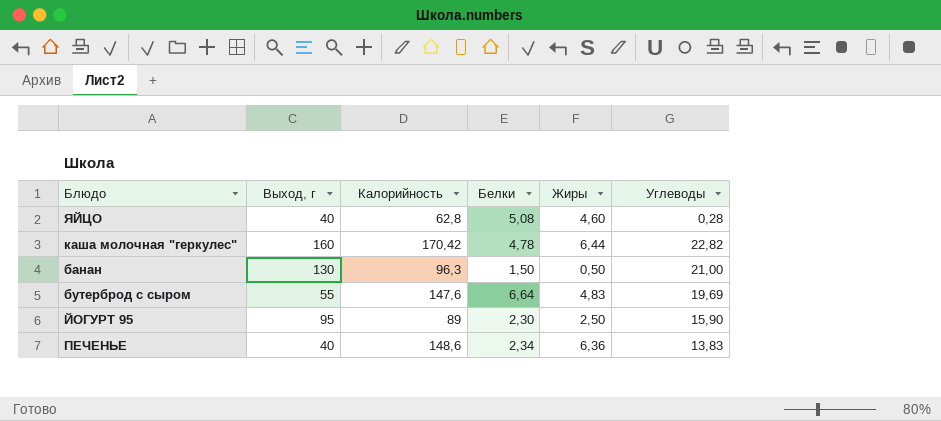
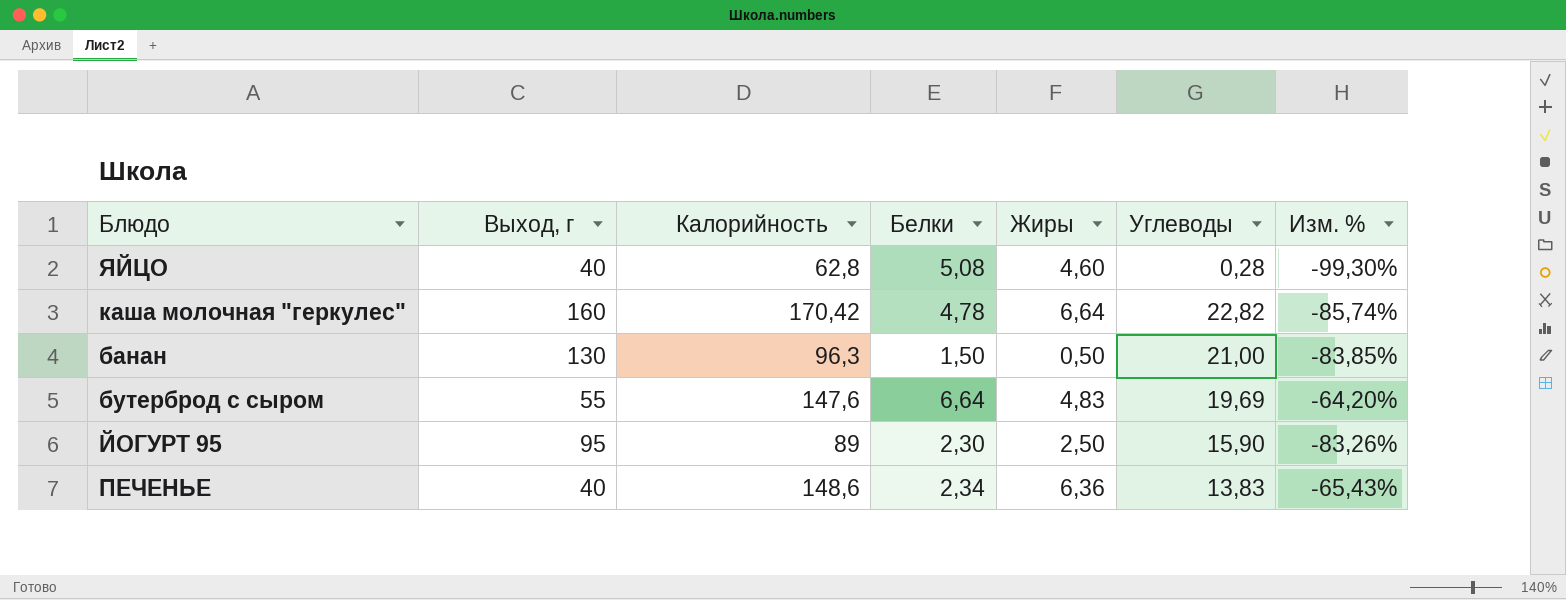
column Изм. % | formula: none -> ([Углеводы] - [Выход, г]) / [Выход, г]
каша молочная "геркулес" | Жиры: 6,44 -> 6,64

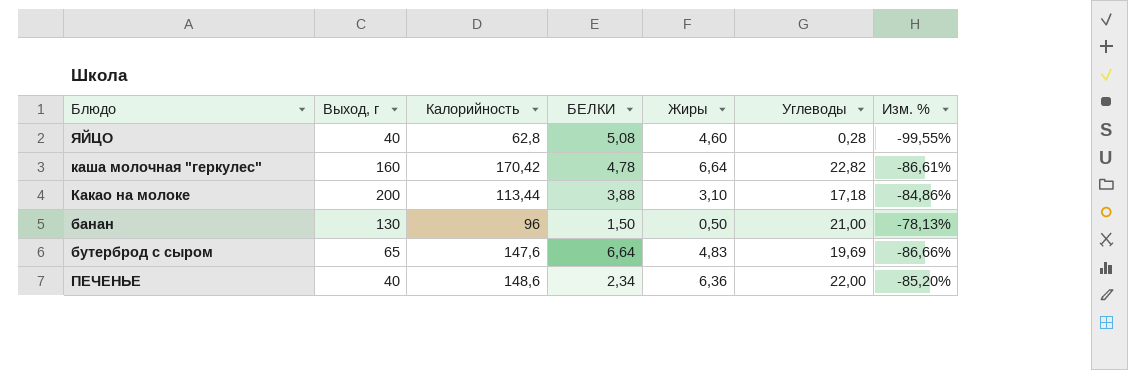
column name: Белки -> БЕЛКИ
column Изм. % | formula: ([Углеводы] - [Выход, г]) / [Выход, г] -> ([Углеводы] - [Калорийность]) / [Калорийность]
row ЙОГУРТ 95: 95 | 89 | 2,30 | 2,50 | 15,90 | -83,26% -> none
row Какао на молоке: none -> 200 | 113,44 | 3,88 | 3,10 | 17,18 | -84,86%
банан | Калорийность: 96,3 -> 96
бутерброд с сыром | Выход, г: 55 -> 65
ПЕЧЕНЬЕ | Углеводы: 13,83 -> 22,00

